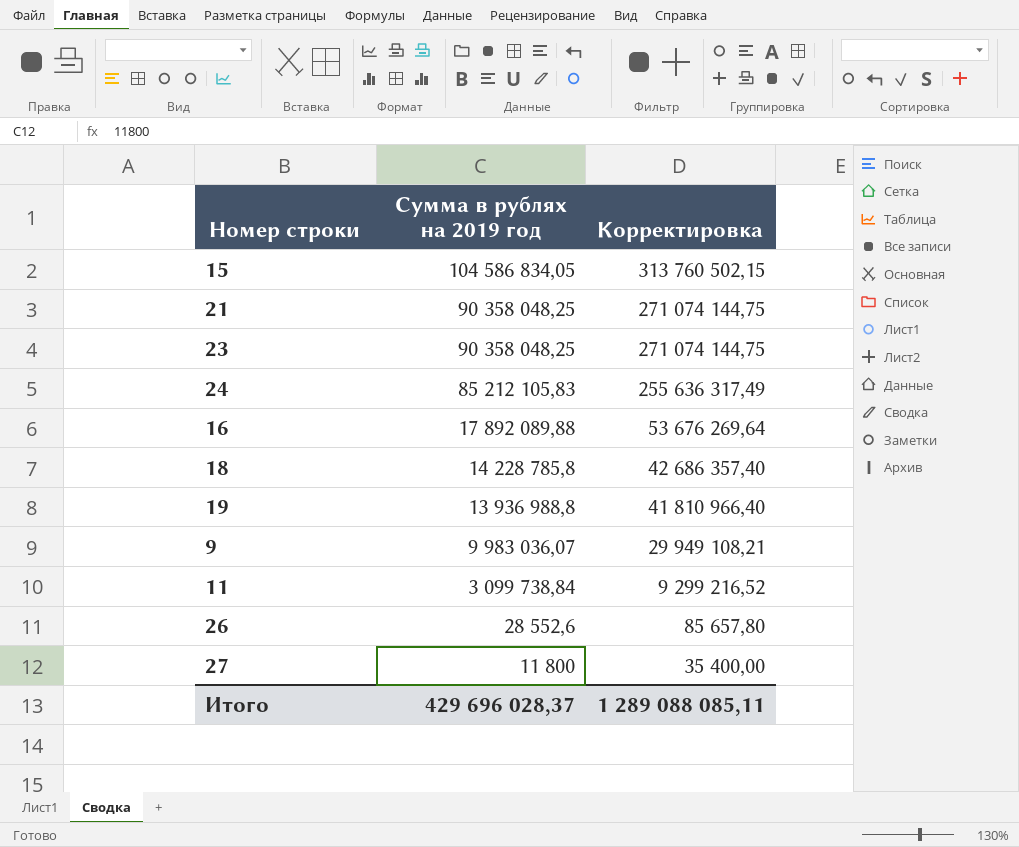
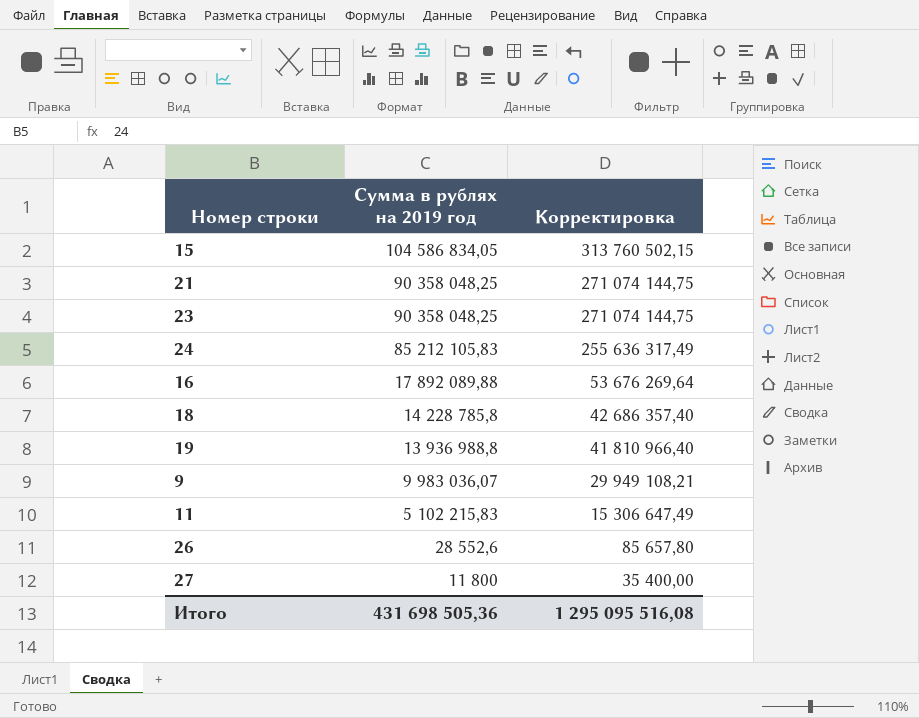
11 | Сумма в рублях на 2019 год: 3 099 738,84 -> 5 102 215,83
11 | Корректировка: 9 299 216,52 -> 15 306 647,49
Итого | Сумма в рублях на 2019 год: 429 696 028,37 -> 431 698 505,36
Итого | Корректировка: 1 289 088 085,11 -> 1 295 095 516,08

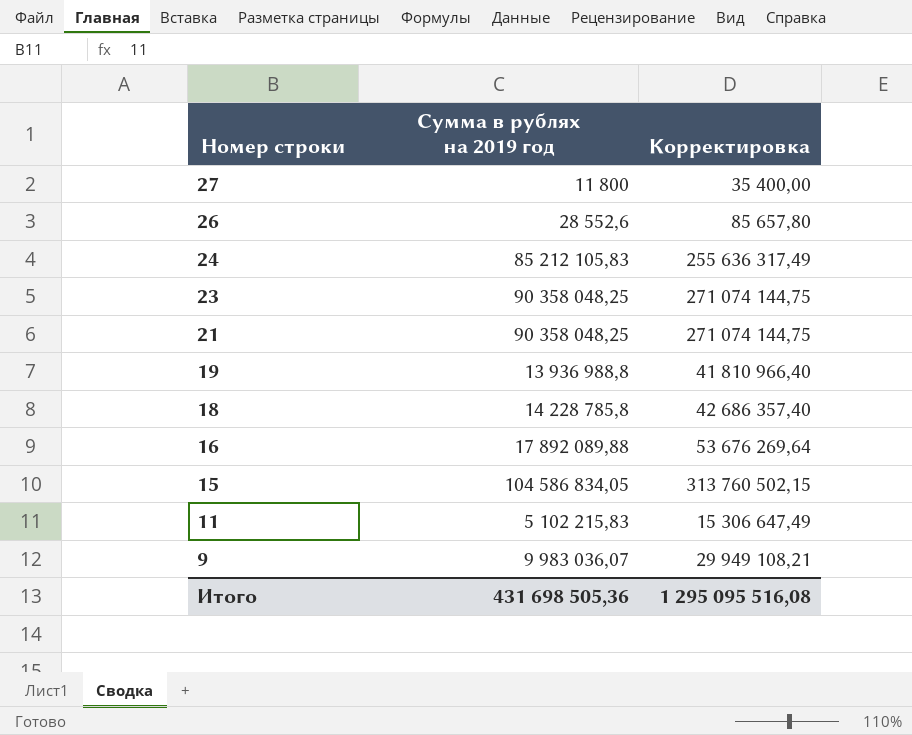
row order: Сумма в рублях на 2019 год descending -> Номер строки descending

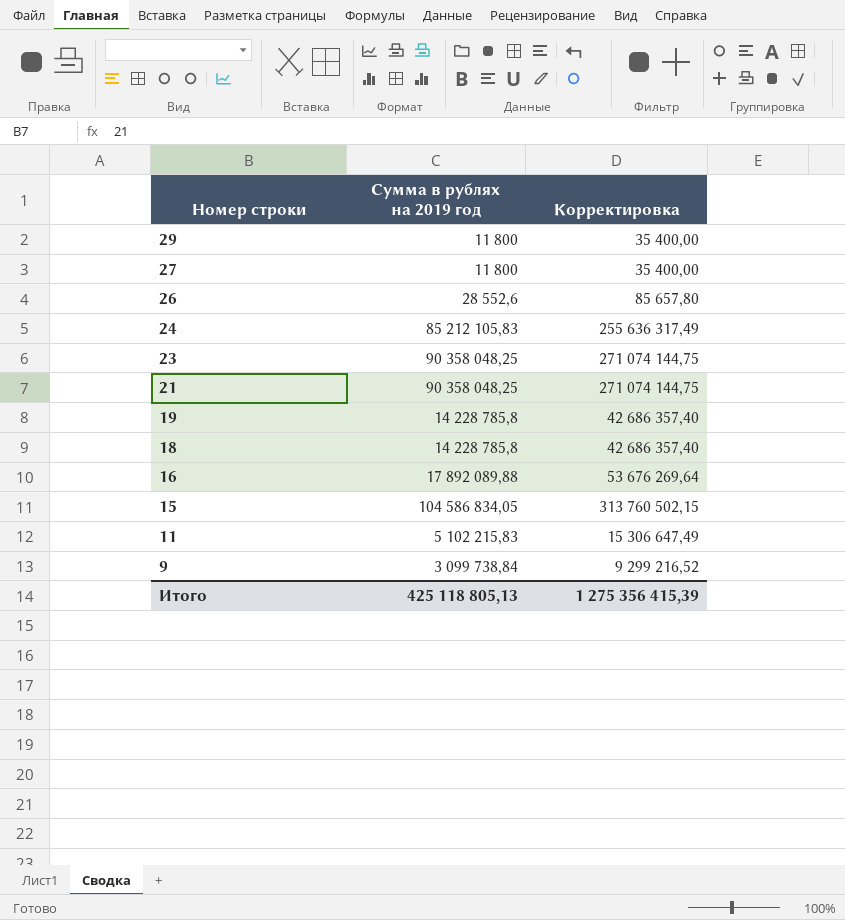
row 29: none -> 11 800 | 35 400,00
19 | Сумма в рублях на 2019 год: 13 936 988,8 -> 14 228 785,8
19 | Корректировка: 41 810 966,40 -> 42 686 357,40
9 | Сумма в рублях на 2019 год: 9 983 036,07 -> 3 099 738,84
9 | Корректировка: 29 949 108,21 -> 9 299 216,52
Итого | Сумма в рублях на 2019 год: 431 698 505,36 -> 425 118 805,13
Итого | Корректировка: 1 295 095 516,08 -> 1 275 356 415,39

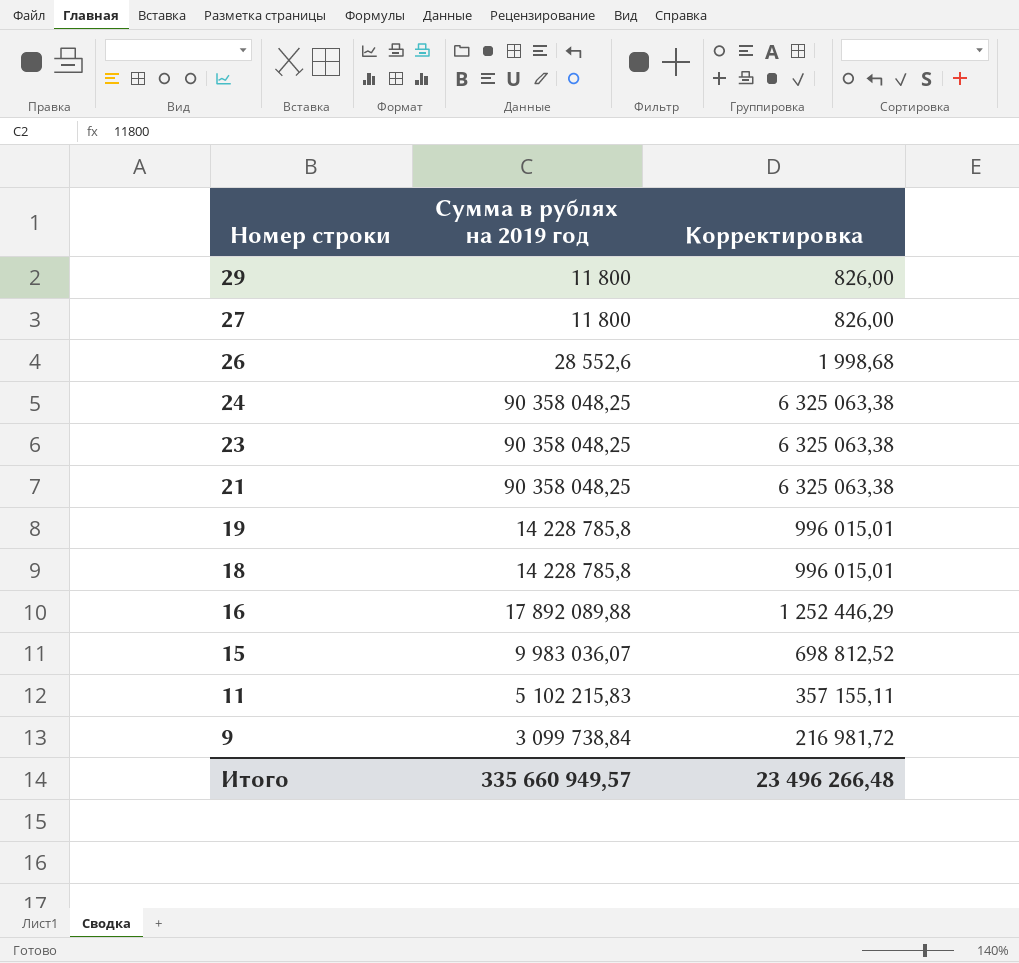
column Корректировка | formula: [Сумма в рублях на 2019 год] * 3 -> [Сумма в рублях на 2019 год] * 0,07
24 | Сумма в рублях на 2019 год: 85 212 105,83 -> 90 358 048,25
15 | Сумма в рублях на 2019 год: 104 586 834,05 -> 9 983 036,07
Итого | Сумма в рублях на 2019 год: 425 118 805,13 -> 335 660 949,57
Итого | Корректировка: 1 275 356 415,39 -> 23 496 266,48

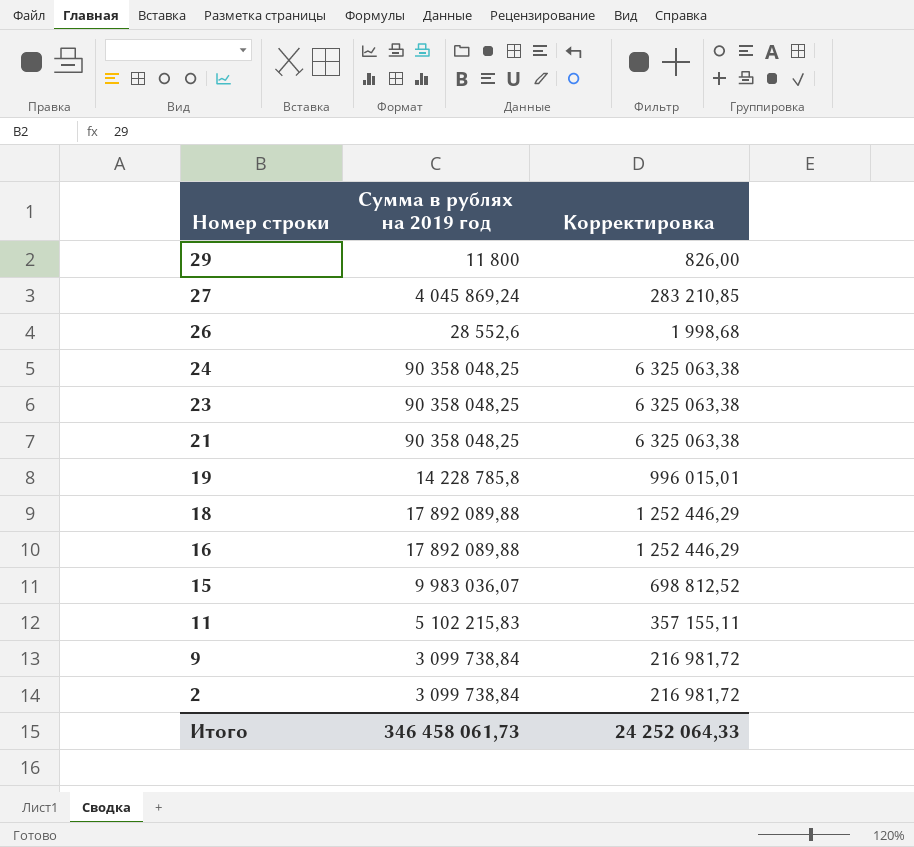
27 | Сумма в рублях на 2019 год: 11 800 -> 4 045 869,24
27 | Корректировка: 826,00 -> 283 210,85
18 | Сумма в рублях на 2019 год: 14 228 785,8 -> 17 892 089,88
18 | Корректировка: 996 015,01 -> 1 252 446,29
row 2: none -> 3 099 738,84 | 216 981,72
Итого | Сумма в рублях на 2019 год: 335 660 949,57 -> 346 458 061,73
Итого | Корректировка: 23 496 266,48 -> 24 252 064,33

